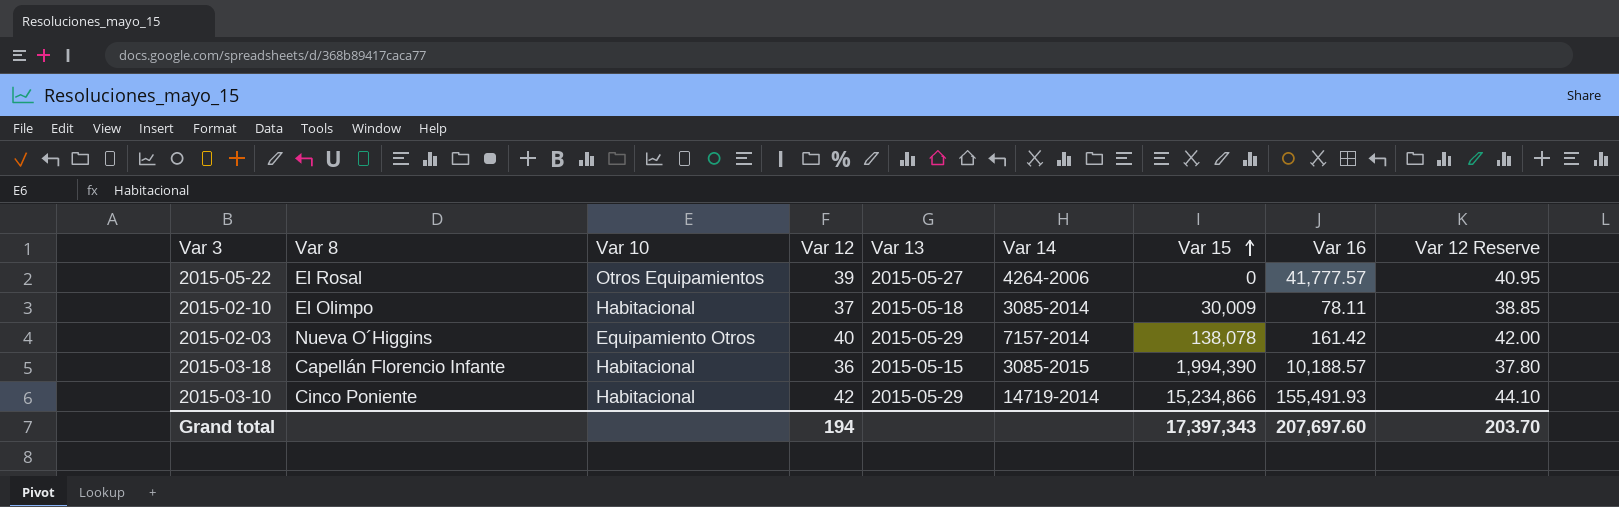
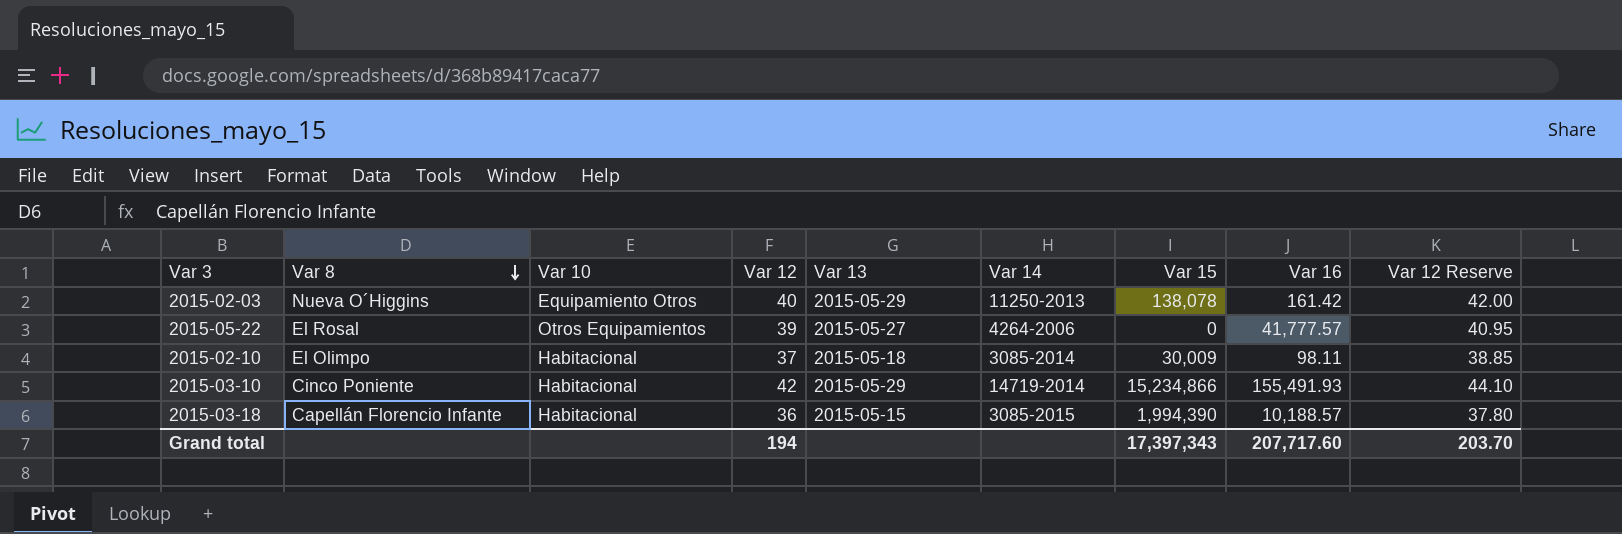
row order: Var 15 ascending -> Var 8 descending
2015-02-03 | Var 14: 7157-2014 -> 11250-2013
2015-02-10 | Var 16: 78.11 -> 98.11
Grand total | Var 16: 207,697.60 -> 207,717.60

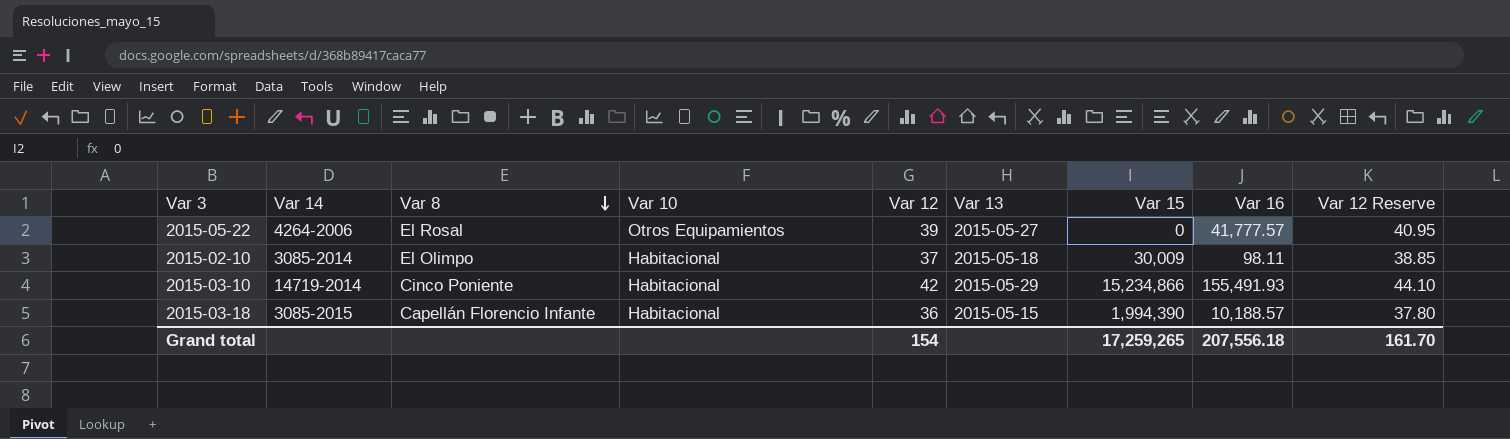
column Var 14 | position: 6 -> 2
row 2015-02-03: Nueva O´Higgins | Equipamiento Otros | 40 | 2015-05-29 | 11250-2013 | 138,078 | 161.42 | 42.00 -> none
Grand total | Var 12: 194 -> 154
Grand total | Var 15: 17,397,343 -> 17,259,265
Grand total | Var 16: 207,717.60 -> 207,556.18
Grand total | Var 12 Reserve: 203.70 -> 161.70

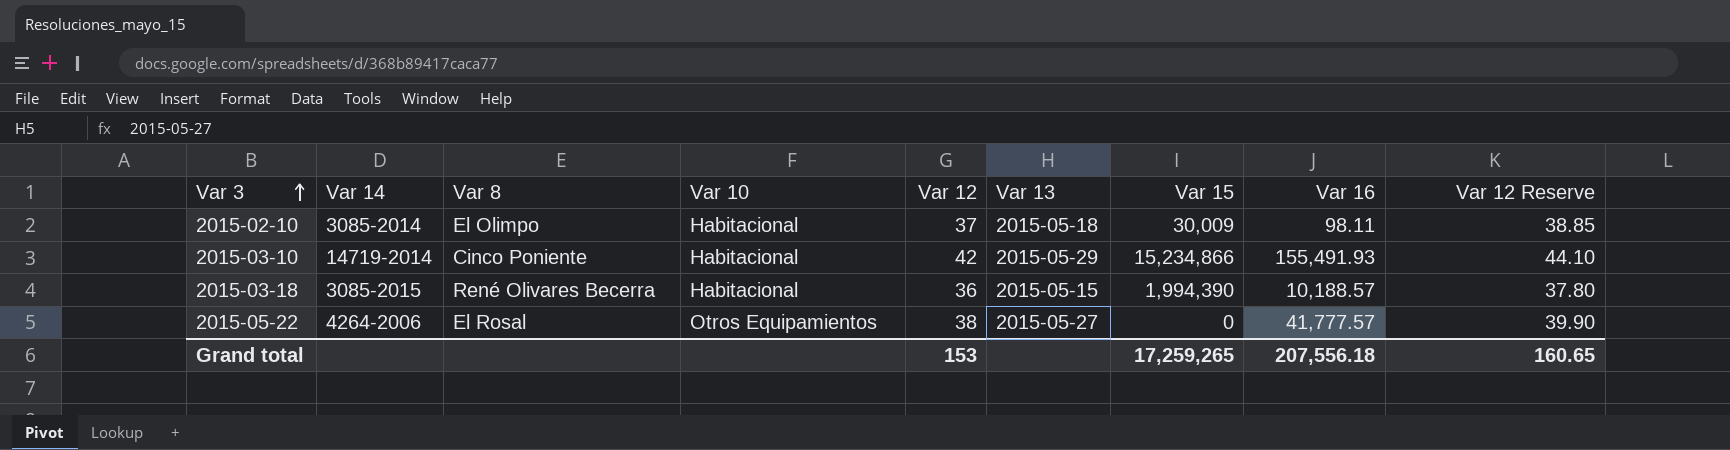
row order: Var 8 descending -> Var 3 ascending
2015-03-18 | Var 8: Capellán Florencio Infante -> René Olivares Becerra
2015-05-22 | Var 12: 39 -> 38
2015-05-22 | Var 12 Reserve: 40.95 -> 39.90
Grand total | Var 12: 154 -> 153
Grand total | Var 12 Reserve: 161.70 -> 160.65

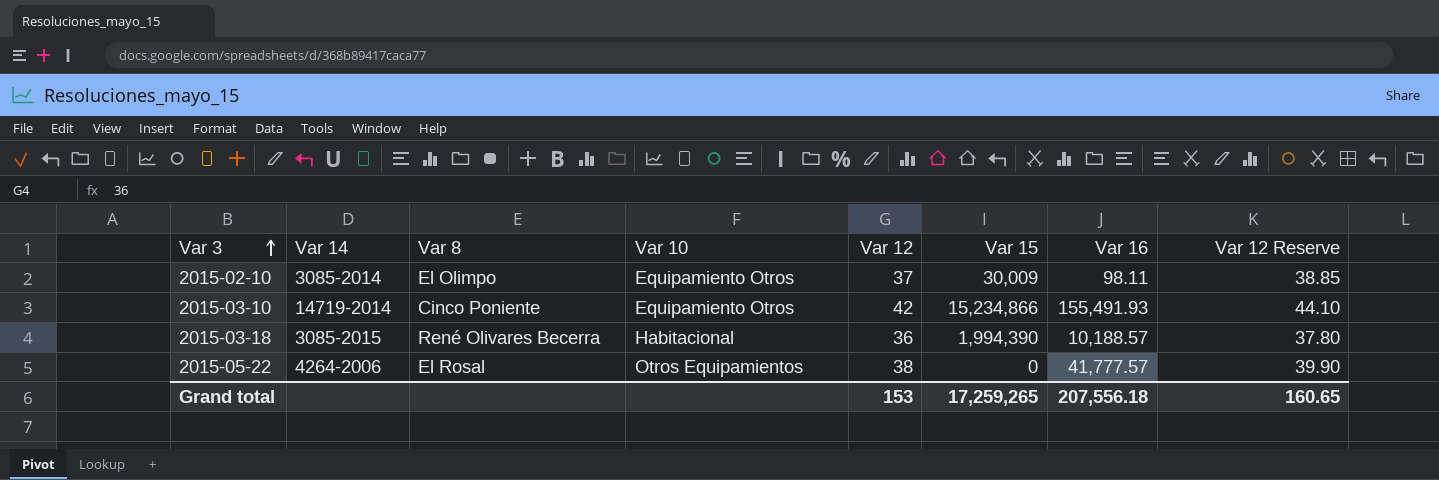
column Var 13 | position: 6 -> none
2015-02-10 | Var 10: Habitacional -> Equipamiento Otros
2015-03-10 | Var 10: Habitacional -> Equipamiento Otros

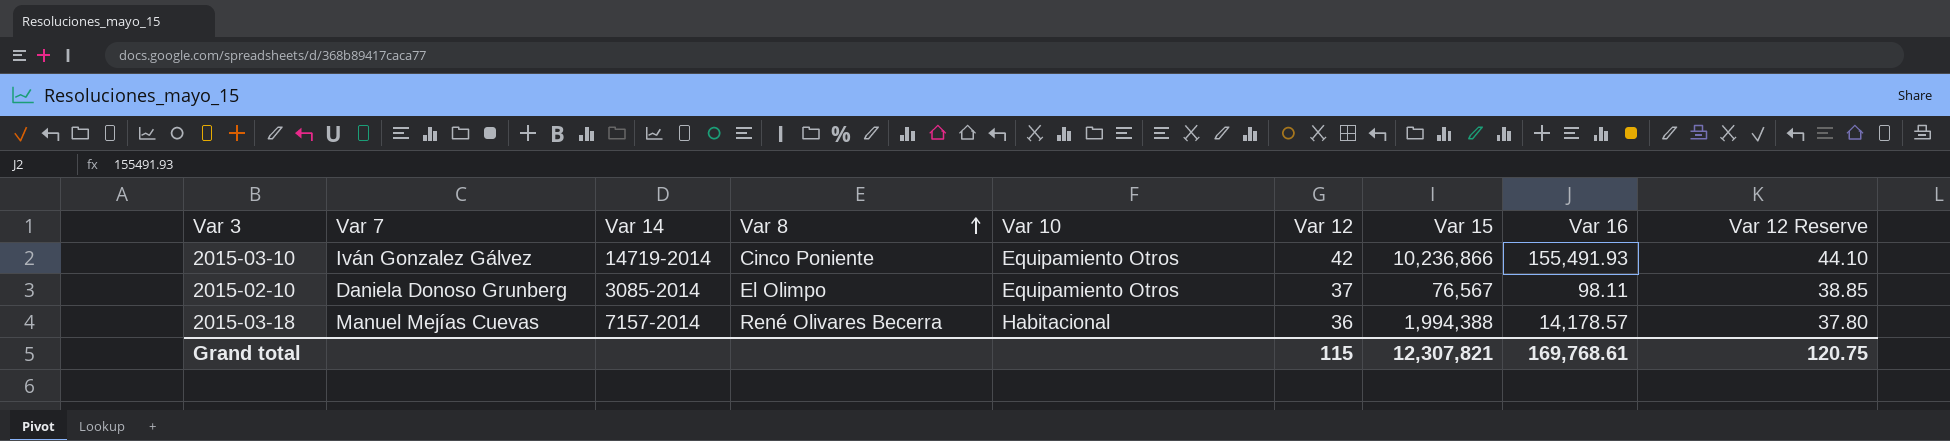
row order: Var 3 ascending -> Var 8 ascending
column Var 7 | position: none -> 2
row 2015-05-22: 4264-2006 | El Rosal | Otros Equipamientos | 38 | 0 | 41,777.57 | 39.90 -> none
2015-03-10 | Var 15: 15,234,866 -> 10,236,866
2015-02-10 | Var 15: 30,009 -> 76,567
2015-03-18 | Var 14: 3085-2015 -> 7157-2014
2015-03-18 | Var 15: 1,994,390 -> 1,994,388
2015-03-18 | Var 16: 10,188.57 -> 14,178.57
Grand total | Var 12: 153 -> 115
Grand total | Var 15: 17,259,265 -> 12,307,821
Grand total | Var 16: 207,556.18 -> 169,768.61
Grand total | Var 12 Reserve: 160.65 -> 120.75

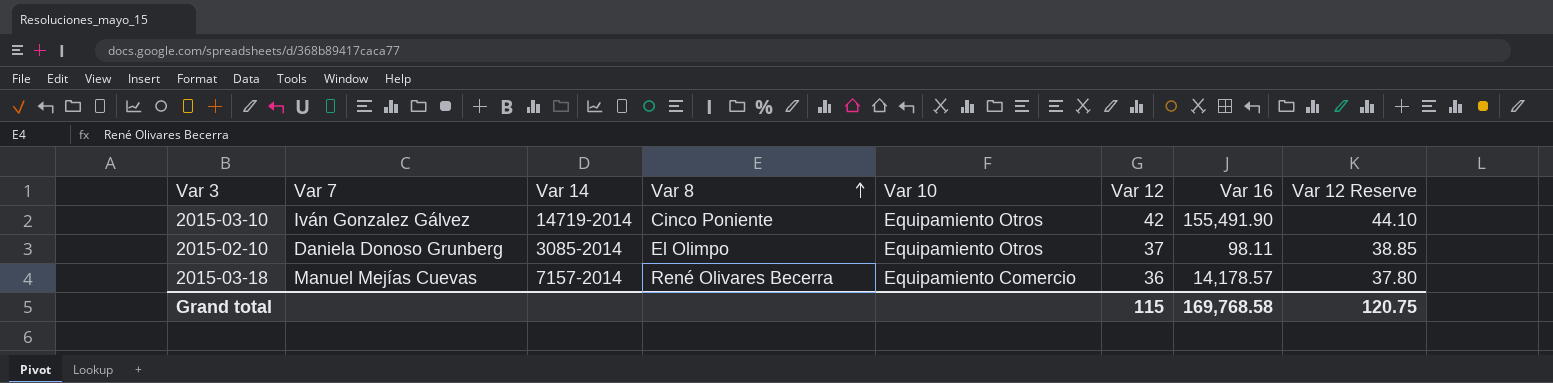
column Var 15 | position: 7 -> none
2015-03-10 | Var 16: 155,491.93 -> 155,491.90
2015-03-18 | Var 10: Habitacional -> Equipamiento Comercio
Grand total | Var 16: 169,768.61 -> 169,768.58

